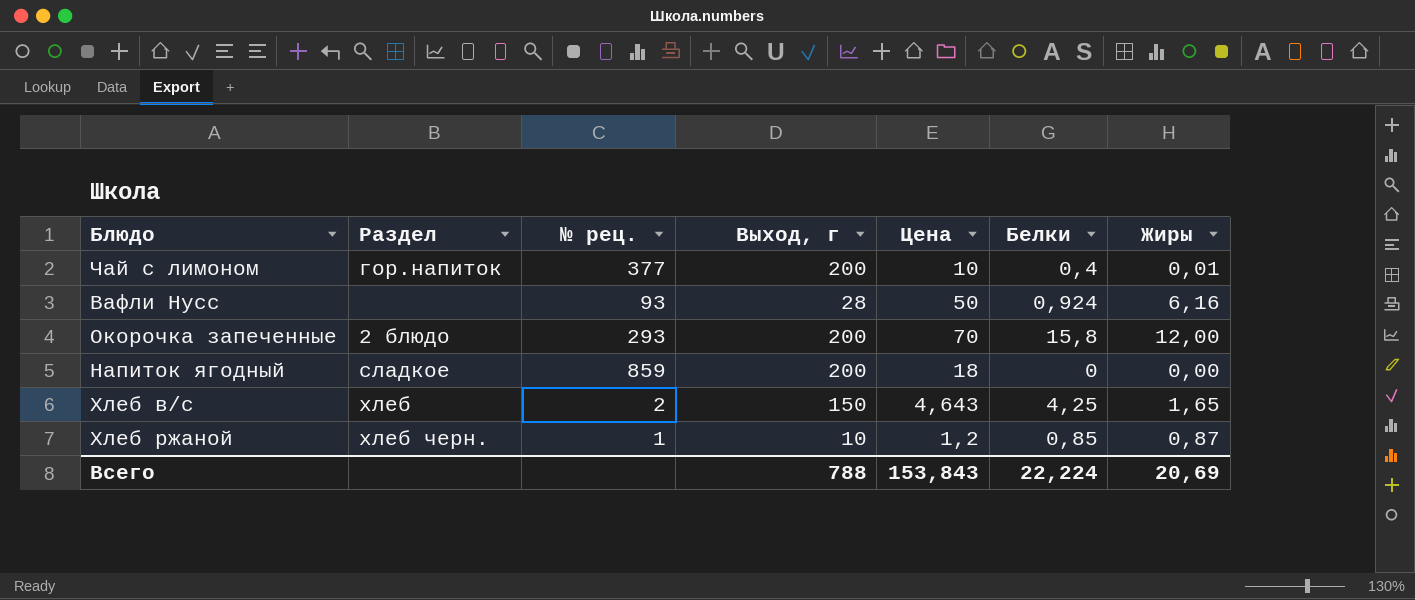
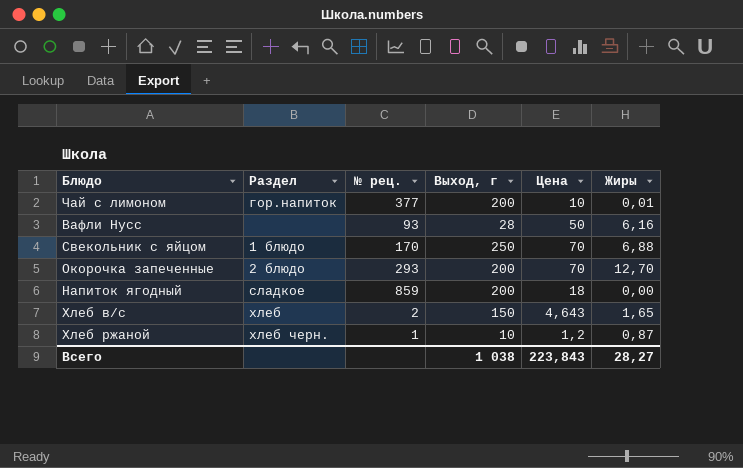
column Белки | position: 6 -> none
row Свекольник с яйцом: none -> 1 блюдо | 170 | 250 | 70 | 6,88
Окорочка запеченные | Жиры: 12,00 -> 12,70
Всего | Выход, г: 788 -> 1 038
Всего | Цена: 153,843 -> 223,843
Всего | Жиры: 20,69 -> 28,27

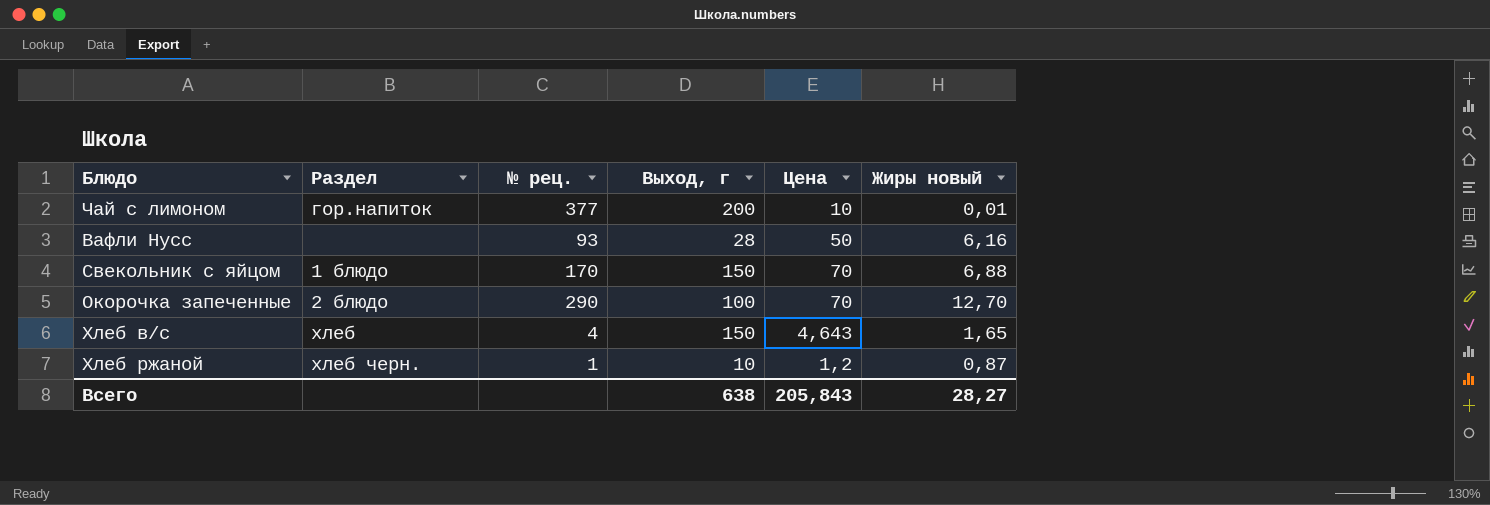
column name: Жиры -> Жиры новый
row Напиток ягодный: сладкое | 859 | 200 | 18 | 0,00 -> none
Свекольник с яйцом | Выход, г: 250 -> 150
Окорочка запеченные | № рец.: 293 -> 290
Окорочка запеченные | Выход, г: 200 -> 100
Хлеб в/с | № рец.: 2 -> 4
Всего | Выход, г: 1 038 -> 638
Всего | Цена: 223,843 -> 205,843

